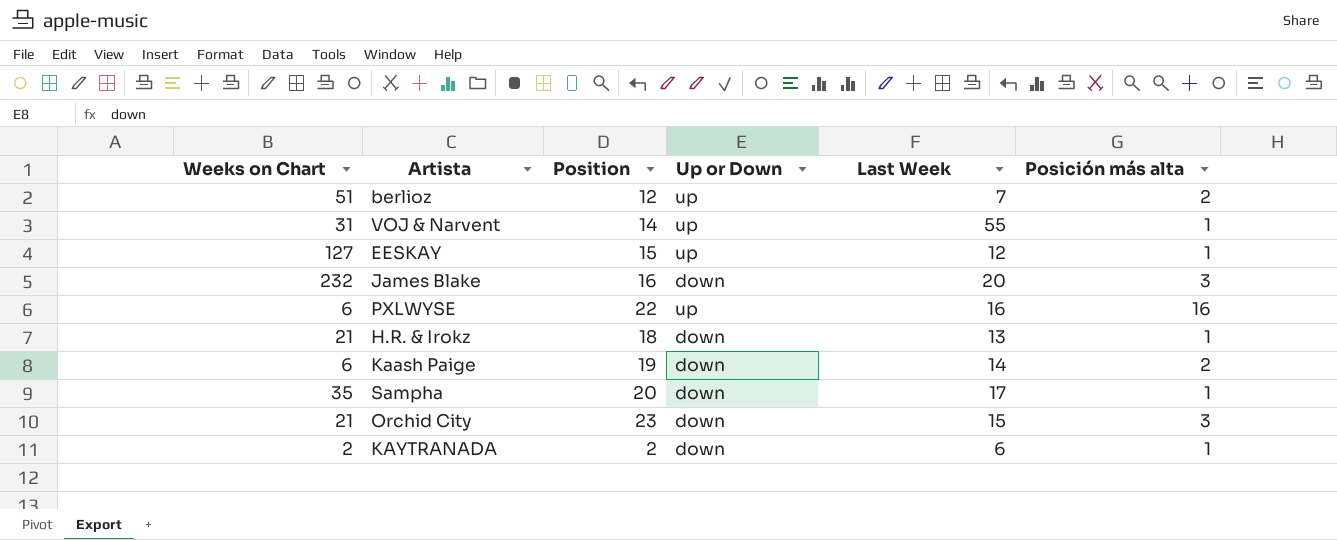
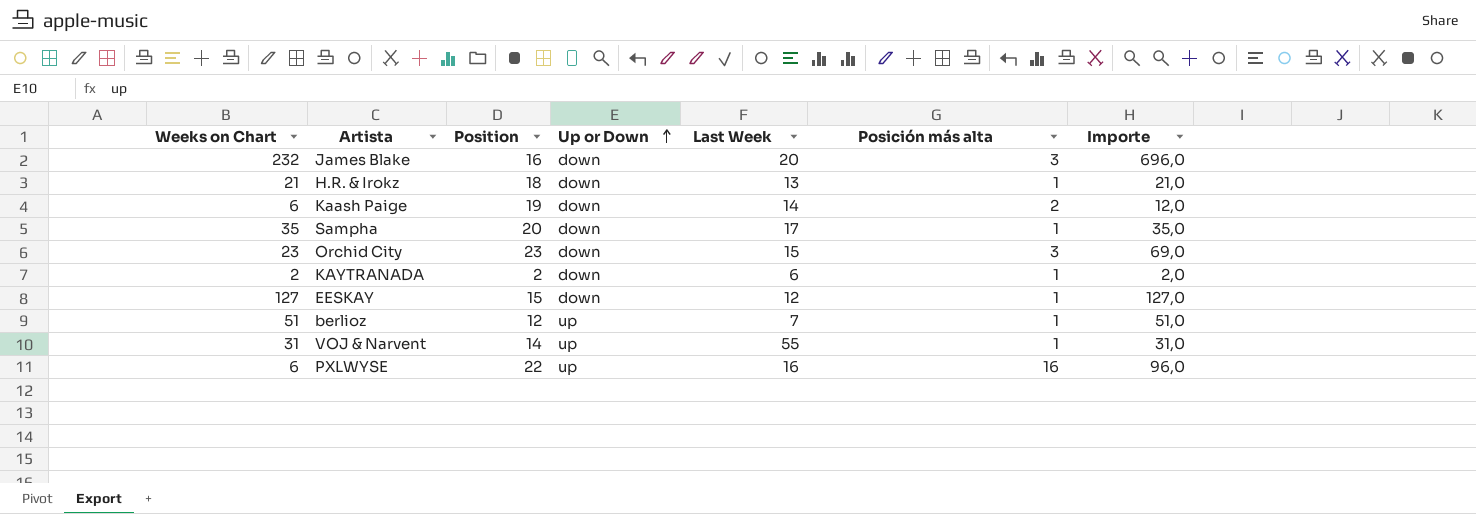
row order: none -> Up or Down ascending
column Importe | formula: none -> [Weeks on Chart] * [Posición más alta]
Orchid City | Weeks on Chart: 21 -> 23
EESKAY | Up or Down: up -> down
berlioz | Posición más alta: 2 -> 1

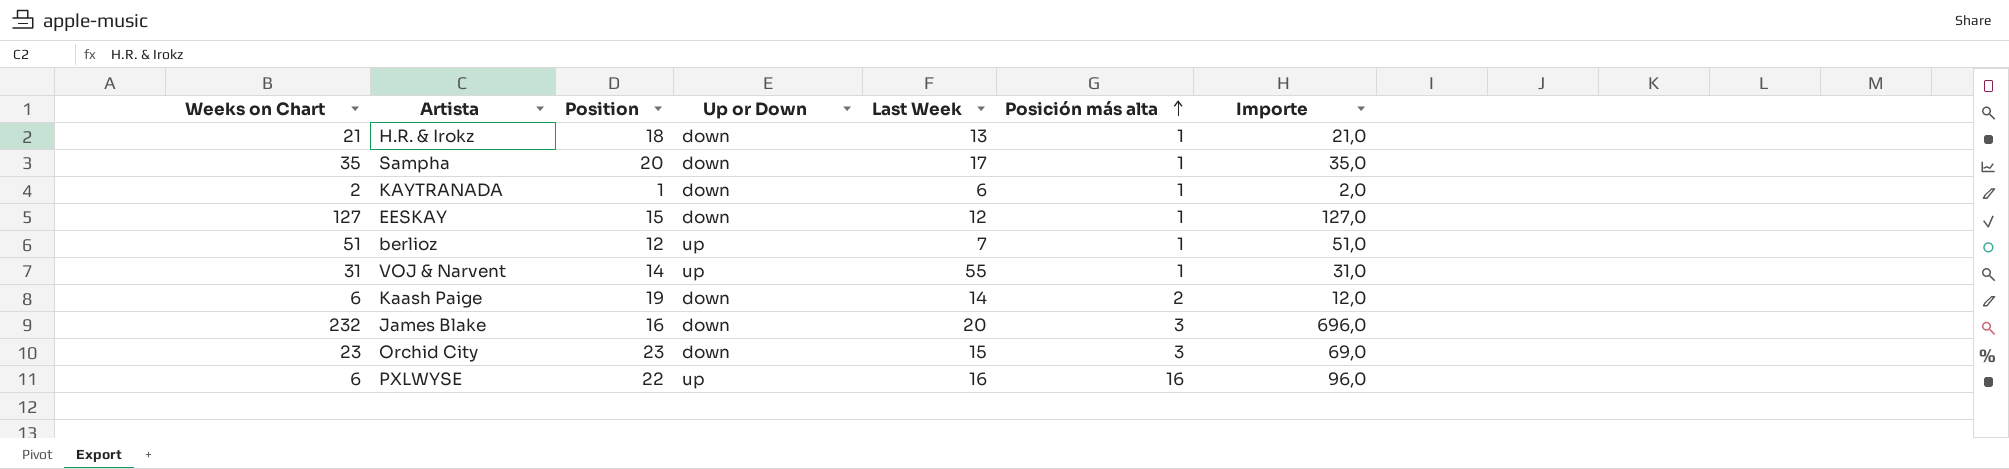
row order: Up or Down ascending -> Posición más alta ascending
KAYTRANADA | Position: 2 -> 1

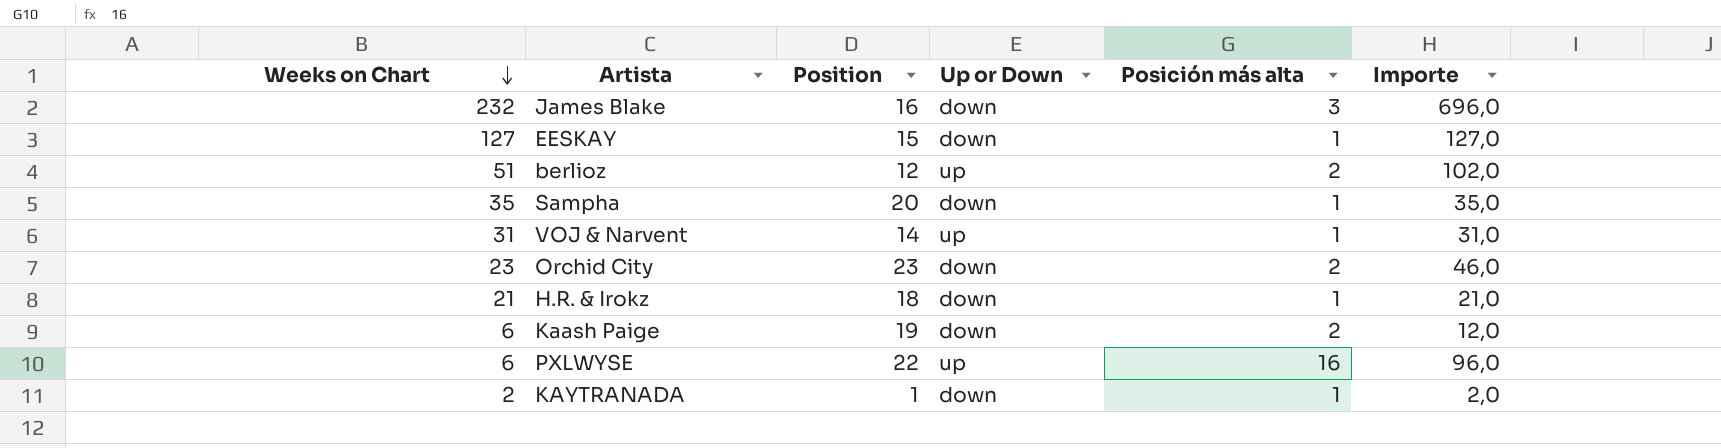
row order: Posición más alta ascending -> Weeks on Chart descending
column Last Week | position: 5 -> none
berlioz | Posición más alta: 1 -> 2
berlioz | Importe: 51,0 -> 102,0
Orchid City | Posición más alta: 3 -> 2
Orchid City | Importe: 69,0 -> 46,0

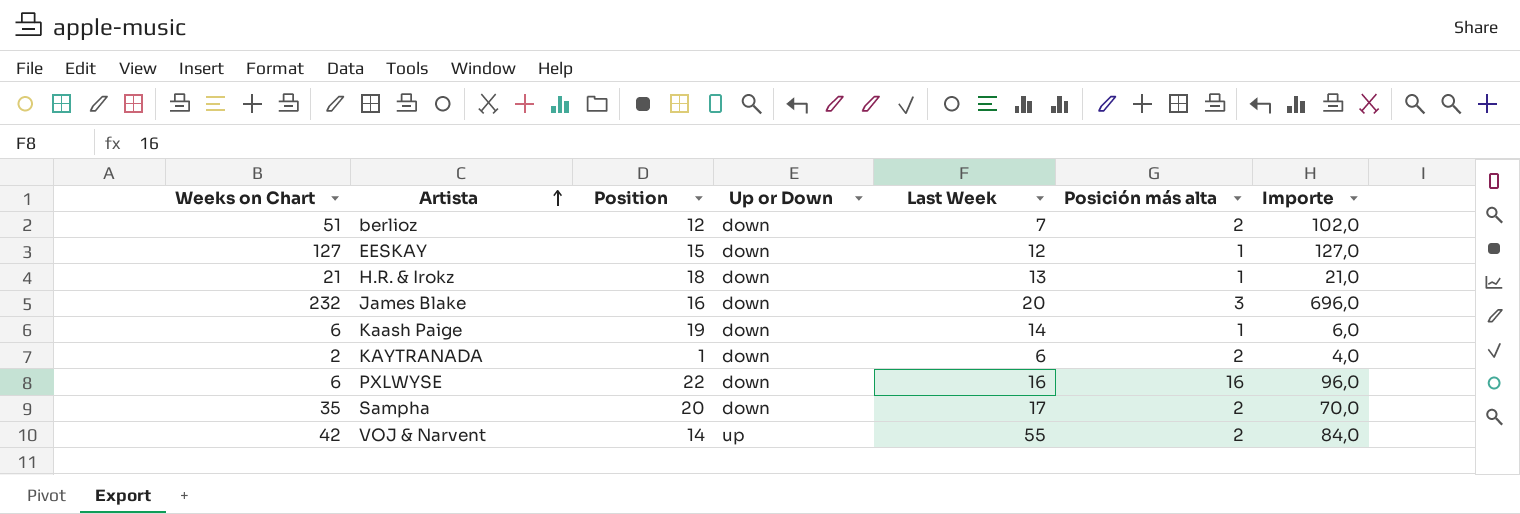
row order: Weeks on Chart descending -> Artista ascending
column Last Week | position: none -> 5
row Orchid City: 23 | 23 | down | 2 | 46,0 -> none
berlioz | Up or Down: up -> down
Kaash Paige | Posición más alta: 2 -> 1
Kaash Paige | Importe: 12,0 -> 6,0
KAYTRANADA | Posición más alta: 1 -> 2
KAYTRANADA | Importe: 2,0 -> 4,0
PXLWYSE | Up or Down: up -> down
Sampha | Posición más alta: 1 -> 2
Sampha | Importe: 35,0 -> 70,0
VOJ & Narvent | Weeks on Chart: 31 -> 42
VOJ & Narvent | Posición más alta: 1 -> 2
VOJ & Narvent | Importe: 31,0 -> 84,0

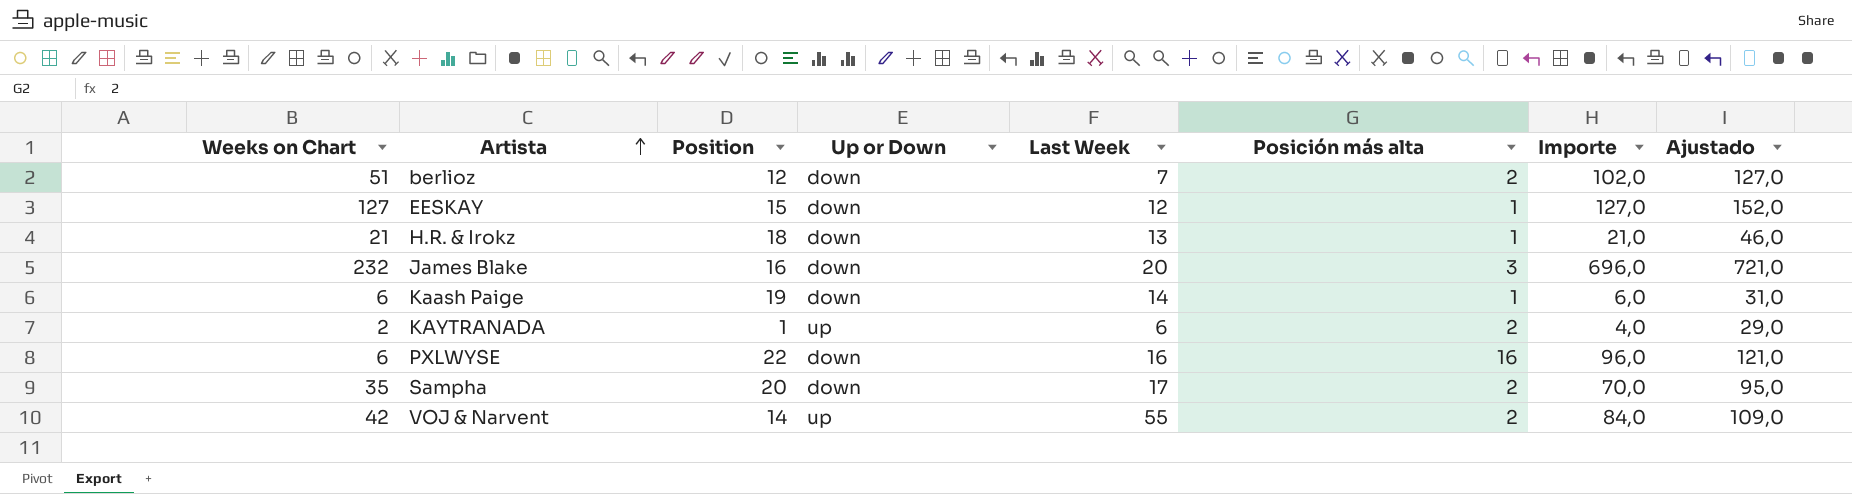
column Ajustado | formula: none -> [Importe] + 25
KAYTRANADA | Up or Down: down -> up

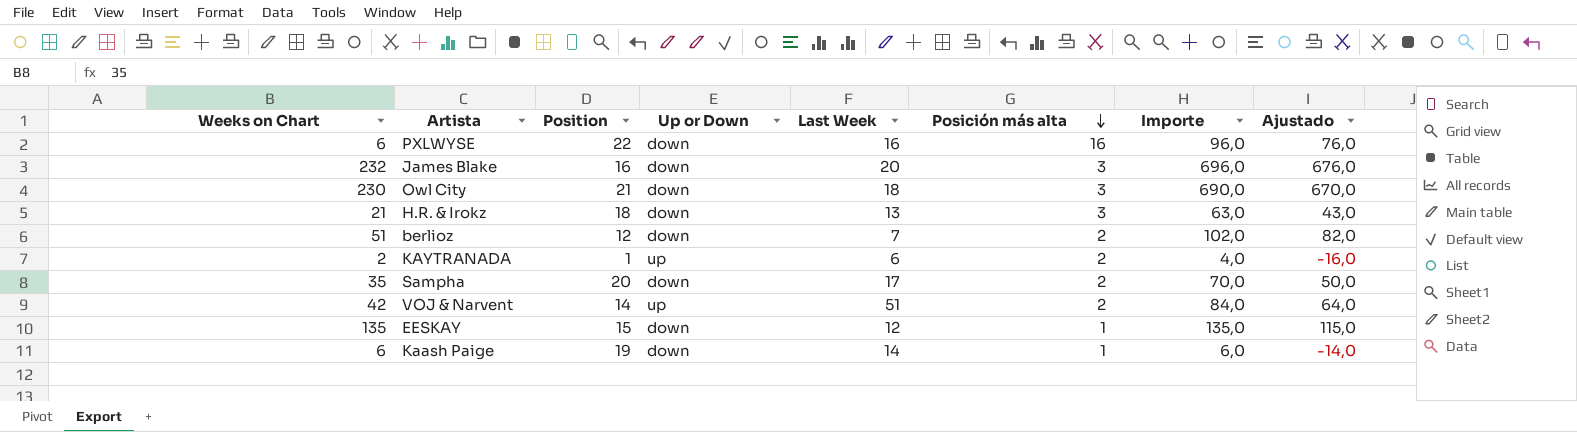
row order: Artista ascending -> Posición más alta descending
column Ajustado | formula: [Importe] + 25 -> [Importe] - 20
row Owl City: none -> 230 | 21 | down | 18 | 3 | 690,0 | 670,0
H.R. & Irokz | Posición más alta: 1 -> 3
H.R. & Irokz | Importe: 21,0 -> 63,0
VOJ & Narvent | Last Week: 55 -> 51
EESKAY | Weeks on Chart: 127 -> 135
EESKAY | Importe: 127,0 -> 135,0

